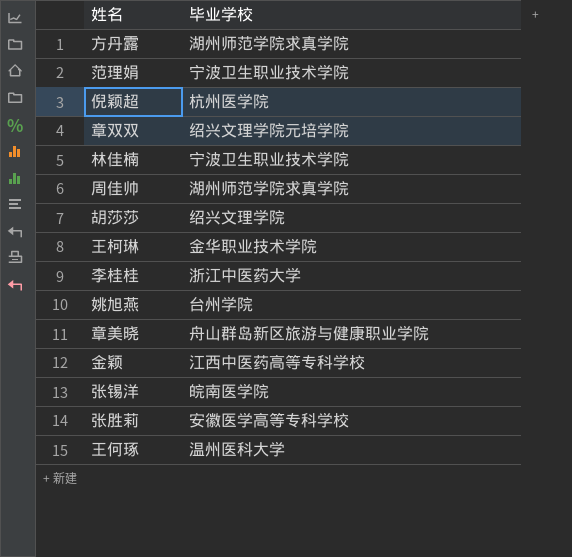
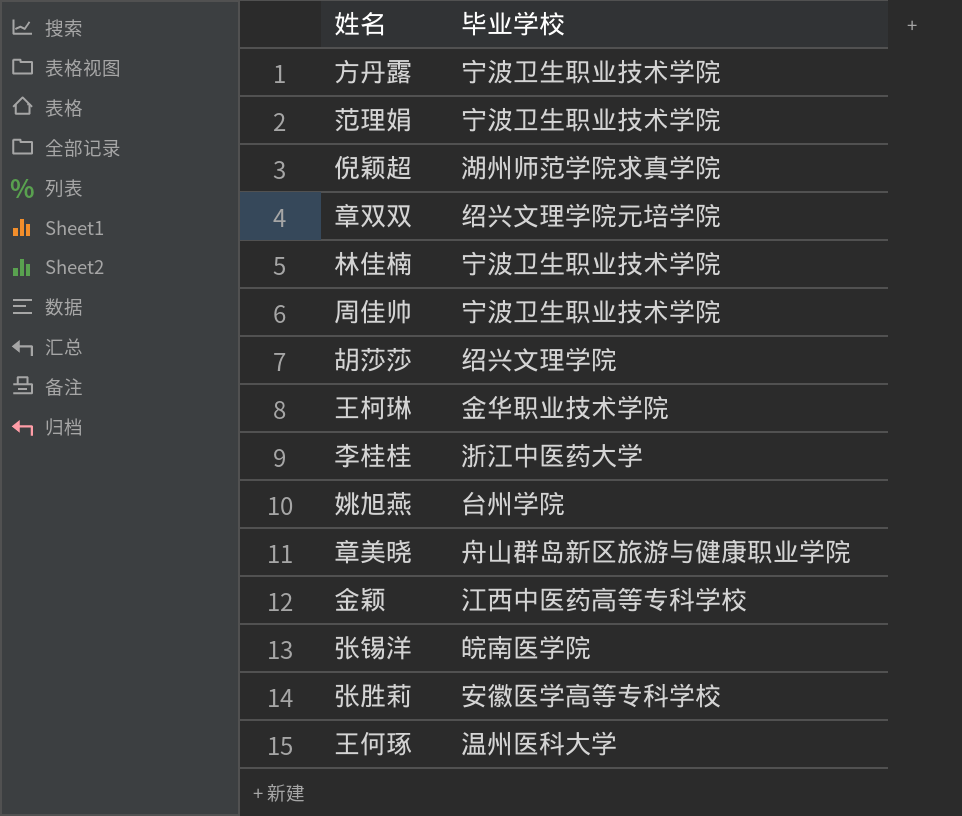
方丹露 | 毕业学校: 湖州师范学院求真学院 -> 宁波卫生职业技术学院
倪颖超 | 毕业学校: 杭州医学院 -> 湖州师范学院求真学院
周佳帅 | 毕业学校: 湖州师范学院求真学院 -> 宁波卫生职业技术学院

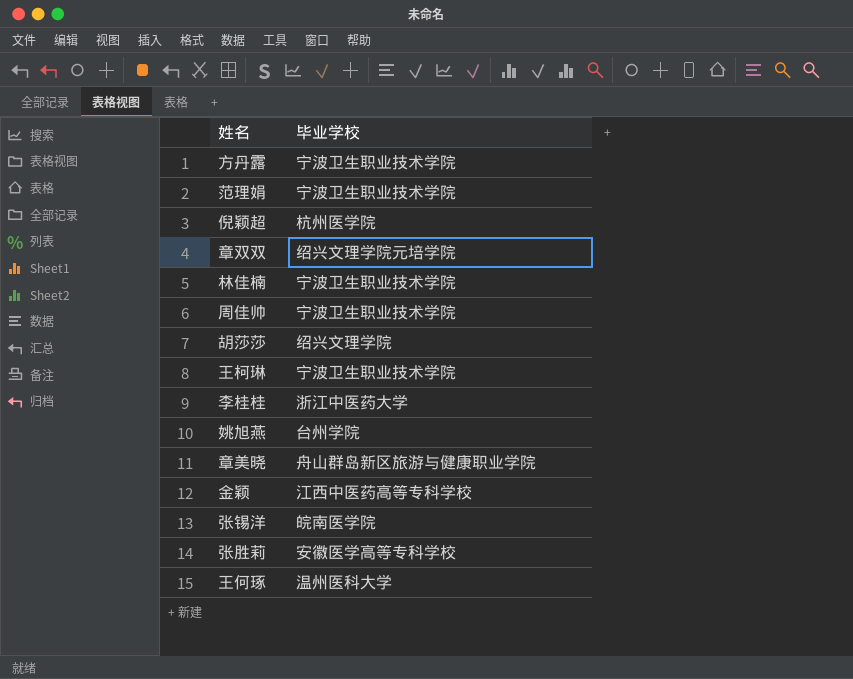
倪颖超 | 毕业学校: 湖州师范学院求真学院 -> 杭州医学院
王柯琳 | 毕业学校: 金华职业技术学院 -> 宁波卫生职业技术学院

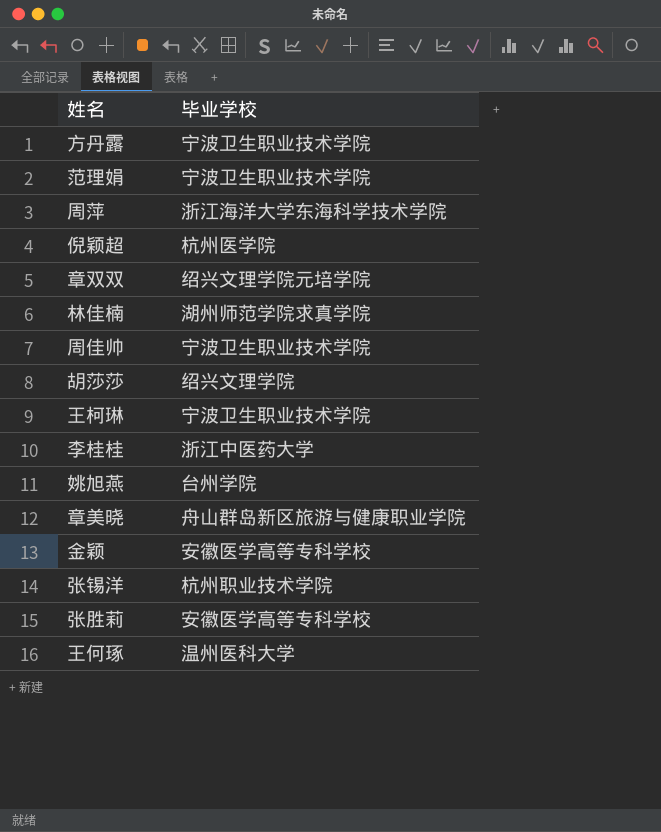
row 周萍: none -> 浙江海洋大学东海科学技术学院
林佳楠 | 毕业学校: 宁波卫生职业技术学院 -> 湖州师范学院求真学院
金颖 | 毕业学校: 江西中医药高等专科学校 -> 安徽医学高等专科学校
张锡洋 | 毕业学校: 皖南医学院 -> 杭州职业技术学院

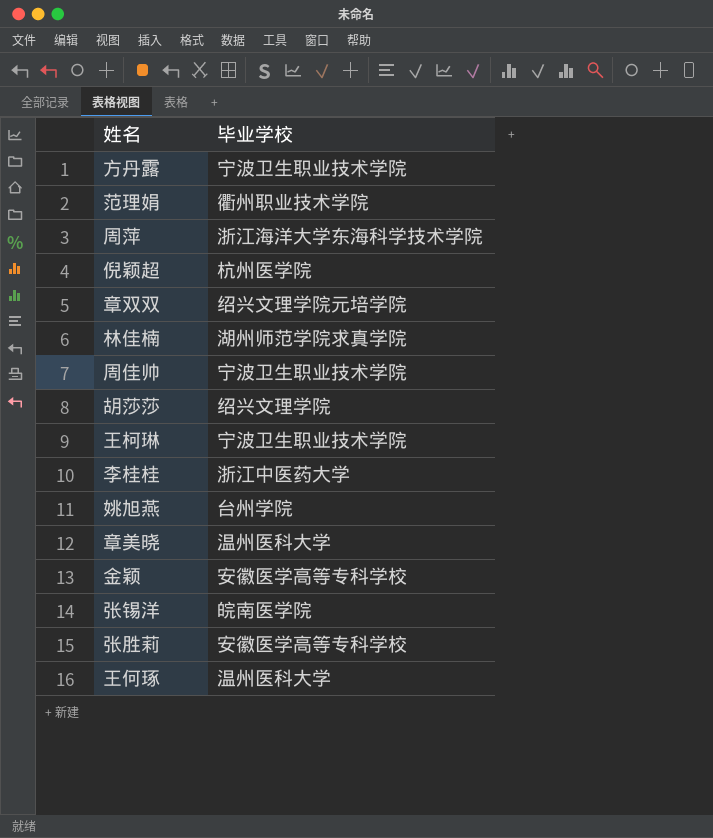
范理娟 | 毕业学校: 宁波卫生职业技术学院 -> 衢州职业技术学院
章美晓 | 毕业学校: 舟山群岛新区旅游与健康职业学院 -> 温州医科大学
张锡洋 | 毕业学校: 杭州职业技术学院 -> 皖南医学院

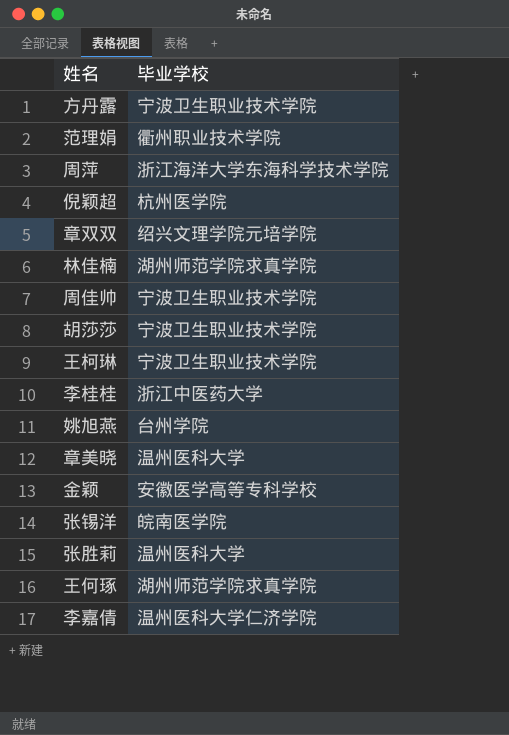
胡莎莎 | 毕业学校: 绍兴文理学院 -> 宁波卫生职业技术学院
张胜莉 | 毕业学校: 安徽医学高等专科学校 -> 温州医科大学
王何琢 | 毕业学校: 温州医科大学 -> 湖州师范学院求真学院
row 李嘉倩: none -> 温州医科大学仁济学院

